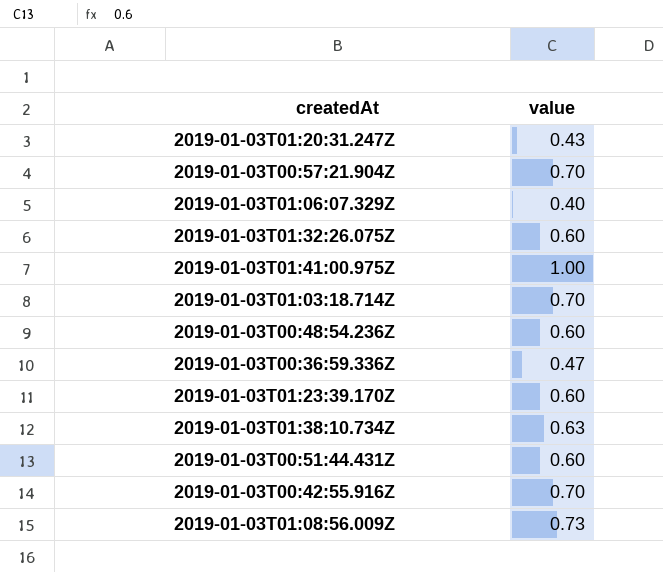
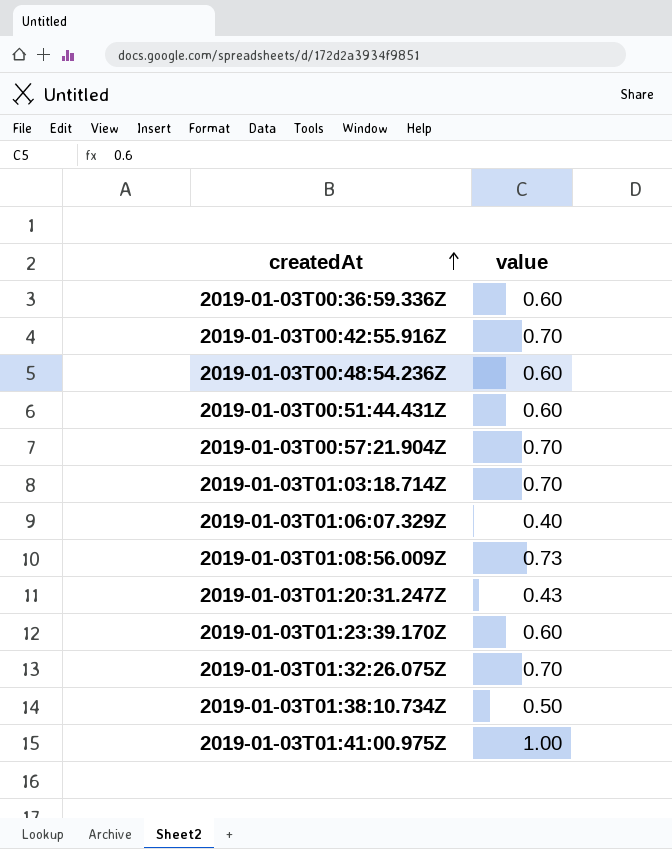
row order: none -> createdAt ascending
2019-01-03T00:36:59.336Z | value: 0.47 -> 0.60
2019-01-03T01:32:26.075Z | value: 0.60 -> 0.70
2019-01-03T01:38:10.734Z | value: 0.63 -> 0.50

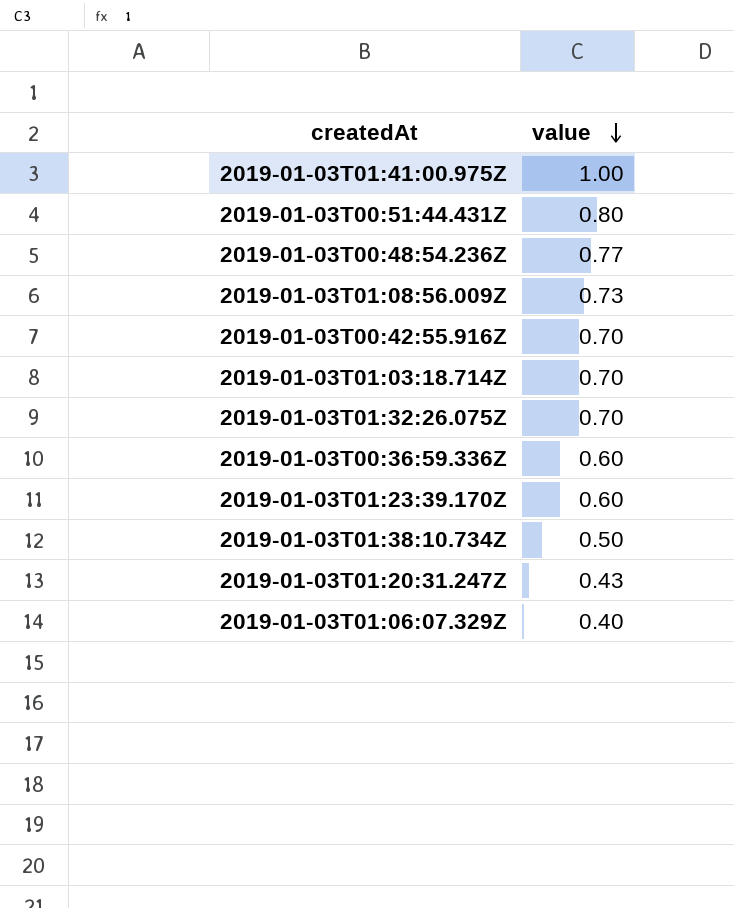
row order: createdAt ascending -> value descending
row 2019-01-03T00:57:21.904Z: 0.70 -> none
2019-01-03T00:51:44.431Z | value: 0.60 -> 0.80
2019-01-03T00:48:54.236Z | value: 0.60 -> 0.77

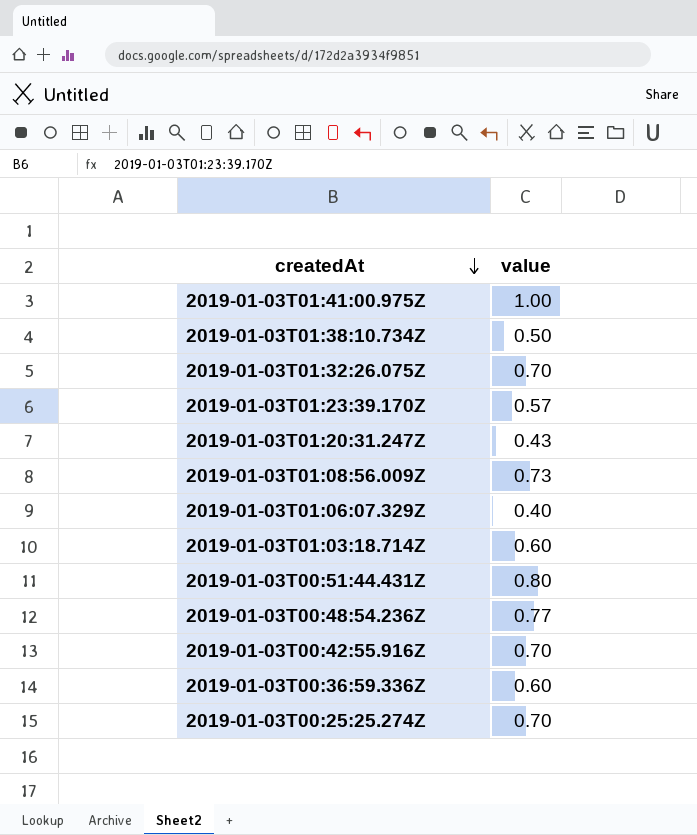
row order: value descending -> createdAt descending
2019-01-03T01:23:39.170Z | value: 0.60 -> 0.57
2019-01-03T01:03:18.714Z | value: 0.70 -> 0.60
row 2019-01-03T00:25:25.274Z: none -> 0.70

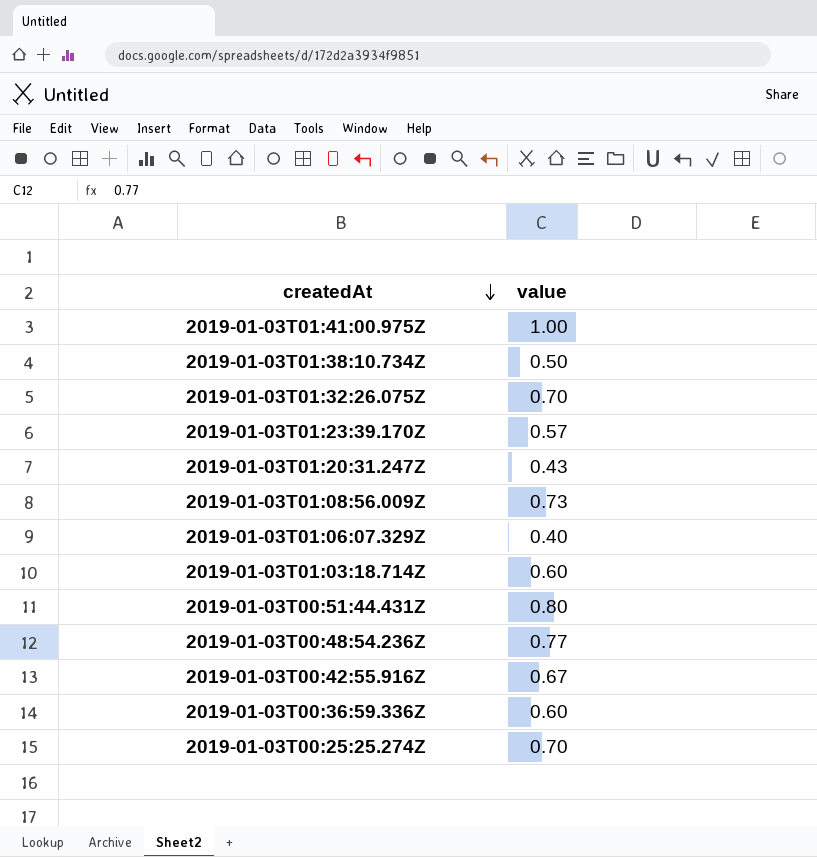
2019-01-03T00:42:55.916Z | value: 0.70 -> 0.67

